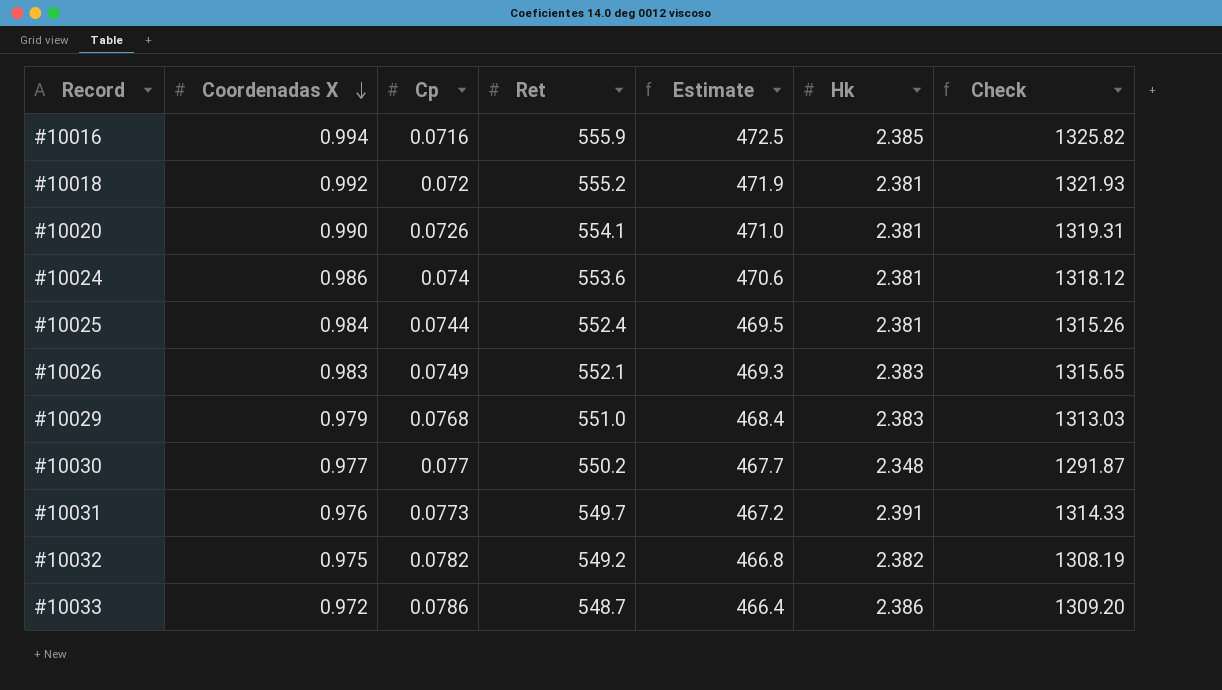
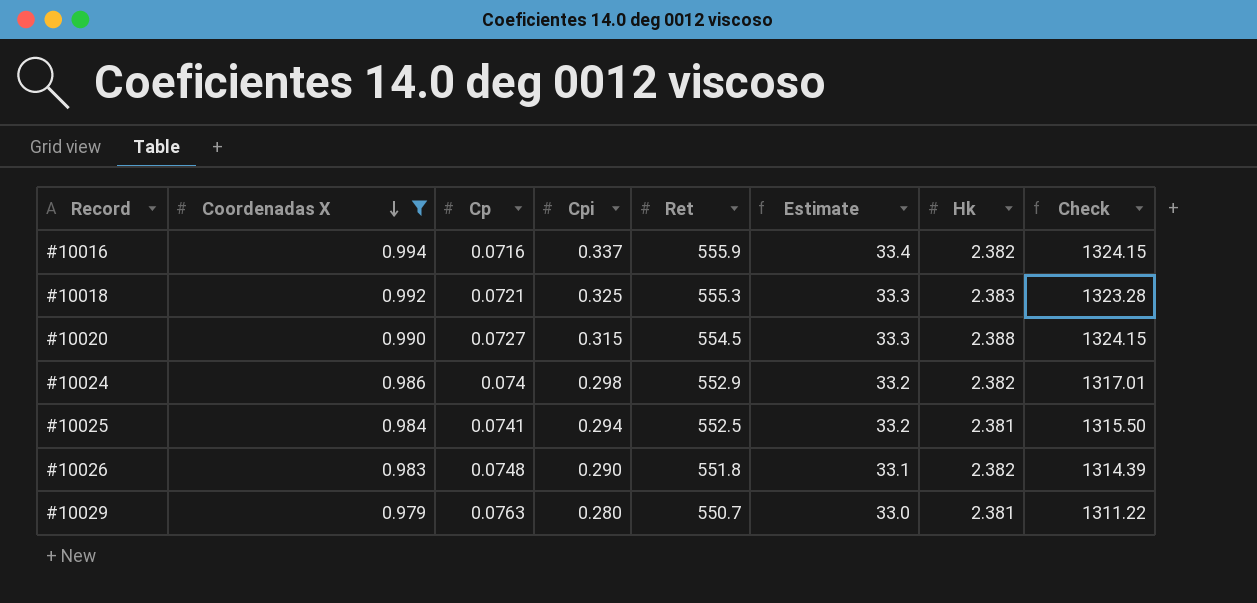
filter: none -> Coordenadas X >= 0.979
column Cpi | position: none -> 4
column Estimate | formula: [Ret] * 0.85 -> [Ret] * 0.06
#10016 | Hk: 2.385 -> 2.382
#10016 | Check: 1325.82 -> 1324.15
#10018 | Cp: 0.072 -> 0.0721
#10018 | Ret: 555.2 -> 555.3
#10018 | Hk: 2.381 -> 2.383
#10018 | Check: 1321.93 -> 1323.28
#10020 | Cp: 0.0726 -> 0.0727
#10020 | Ret: 554.1 -> 554.5
#10020 | Hk: 2.381 -> 2.388
#10020 | Check: 1319.31 -> 1324.15
#10024 | Ret: 553.6 -> 552.9
#10024 | Hk: 2.381 -> 2.382
#10024 | Check: 1318.12 -> 1317.01
#10025 | Cp: 0.0744 -> 0.0741
#10025 | Ret: 552.4 -> 552.5
#10025 | Check: 1315.26 -> 1315.50
#10026 | Cp: 0.0749 -> 0.0748
#10026 | Ret: 552.1 -> 551.8
#10026 | Hk: 2.383 -> 2.382
#10026 | Check: 1315.65 -> 1314.39
#10029 | Cp: 0.0768 -> 0.0763
#10029 | Ret: 551.0 -> 550.7
#10029 | Hk: 2.383 -> 2.381
#10029 | Check: 1313.03 -> 1311.22

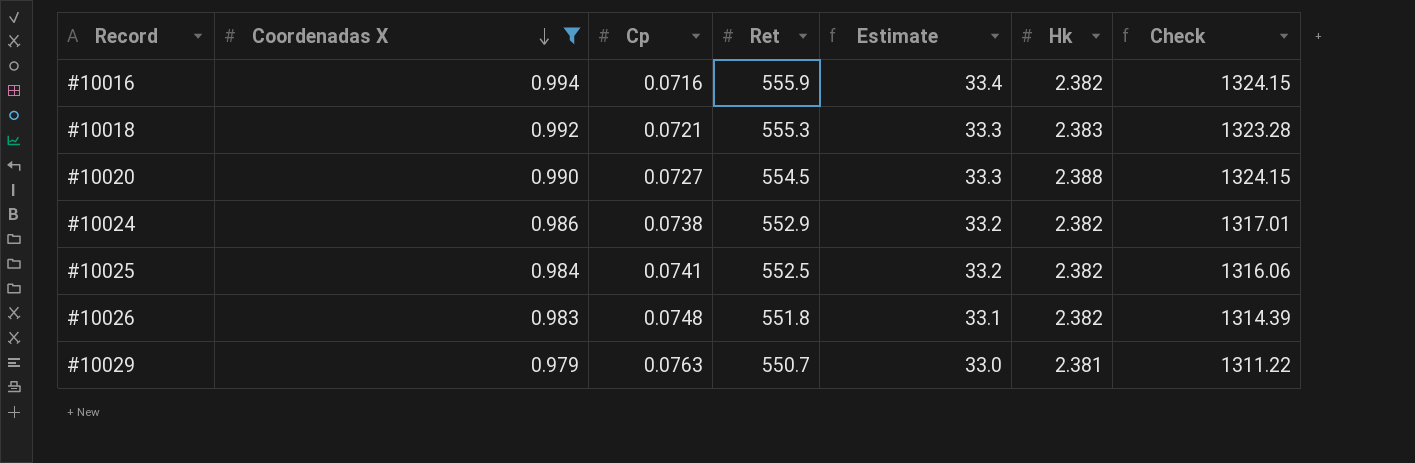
column Cpi | position: 4 -> none
#10024 | Cp: 0.074 -> 0.0738
#10025 | Hk: 2.381 -> 2.382
#10025 | Check: 1315.50 -> 1316.06

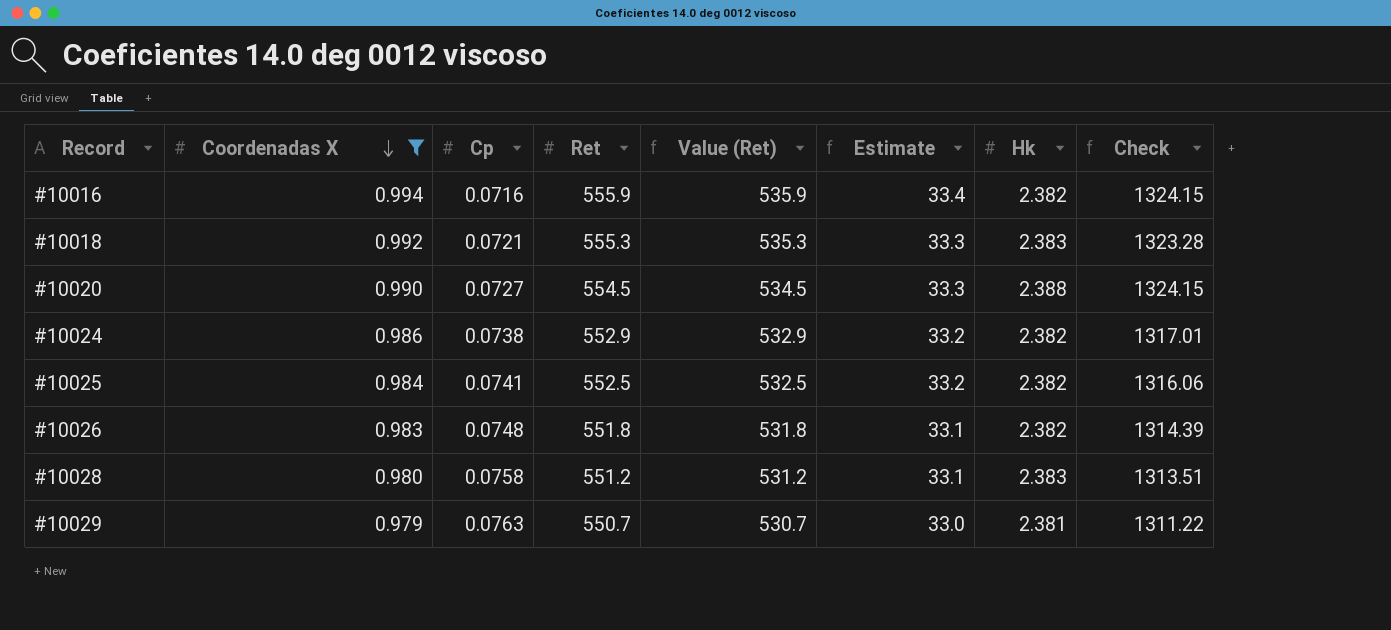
column Value (Ret) | formula: none -> [Ret] - 20
row #10028: none -> 0.980 | 0.0758 | 551.2 | 531.2 | 33.1 | 2.383 | 1313.51

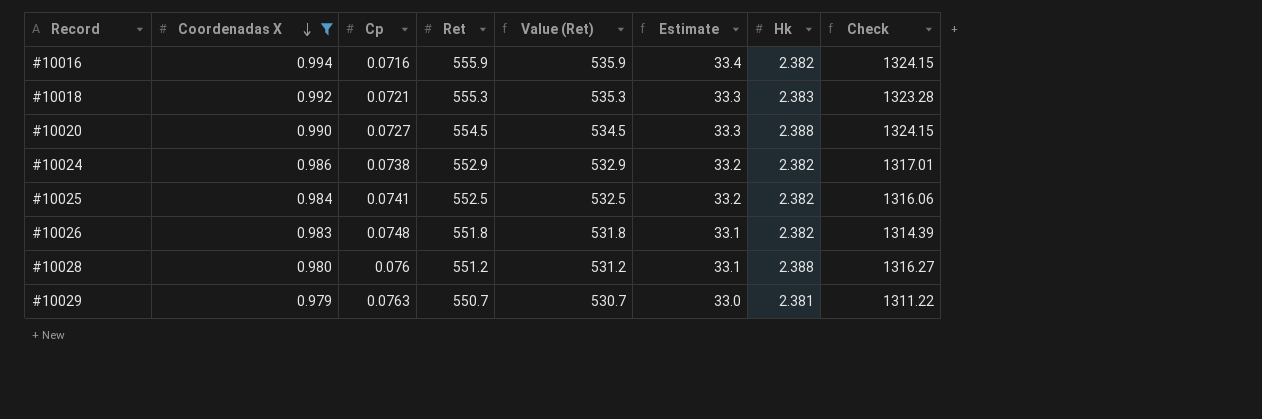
#10028 | Cp: 0.0758 -> 0.076
#10028 | Hk: 2.383 -> 2.388
#10028 | Check: 1313.51 -> 1316.27

